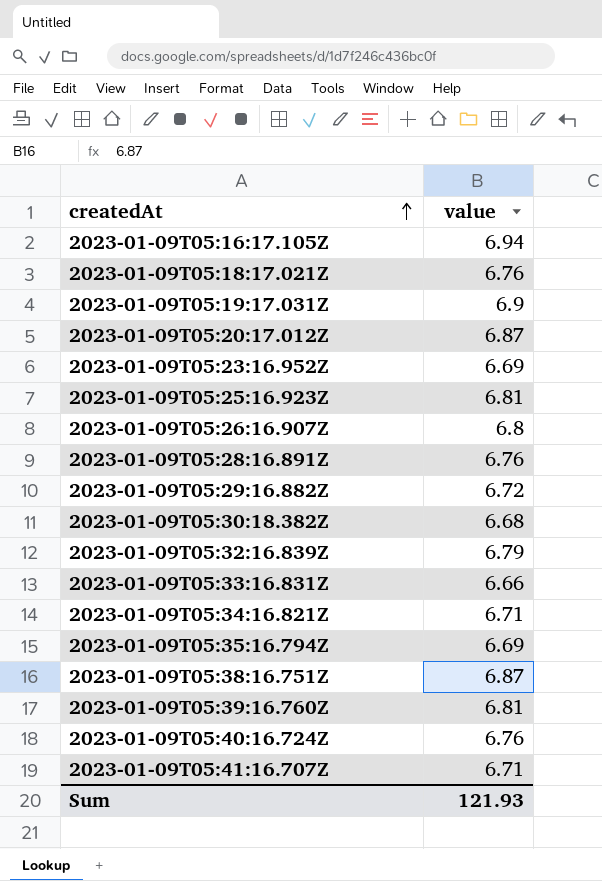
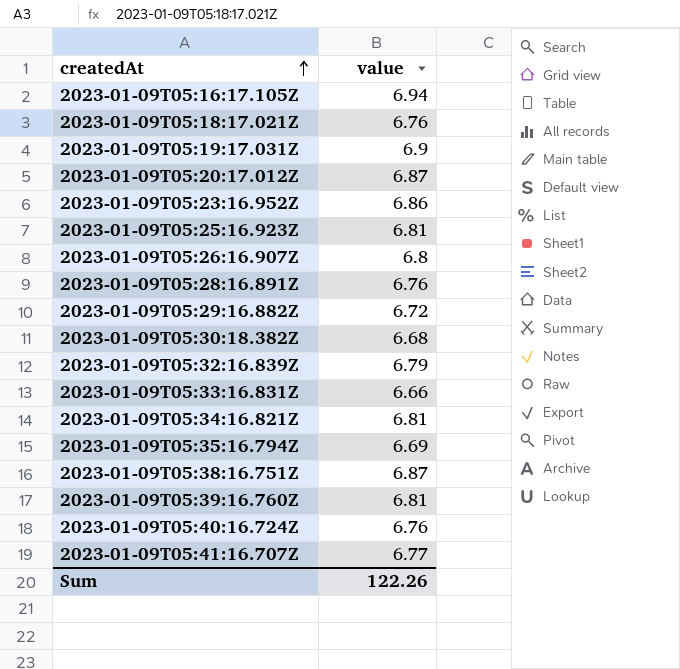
2023-01-09T05:23:16.952Z | value: 6.69 -> 6.86
2023-01-09T05:34:16.821Z | value: 6.71 -> 6.81
2023-01-09T05:41:16.707Z | value: 6.71 -> 6.77
Sum | value: 121.93 -> 122.26

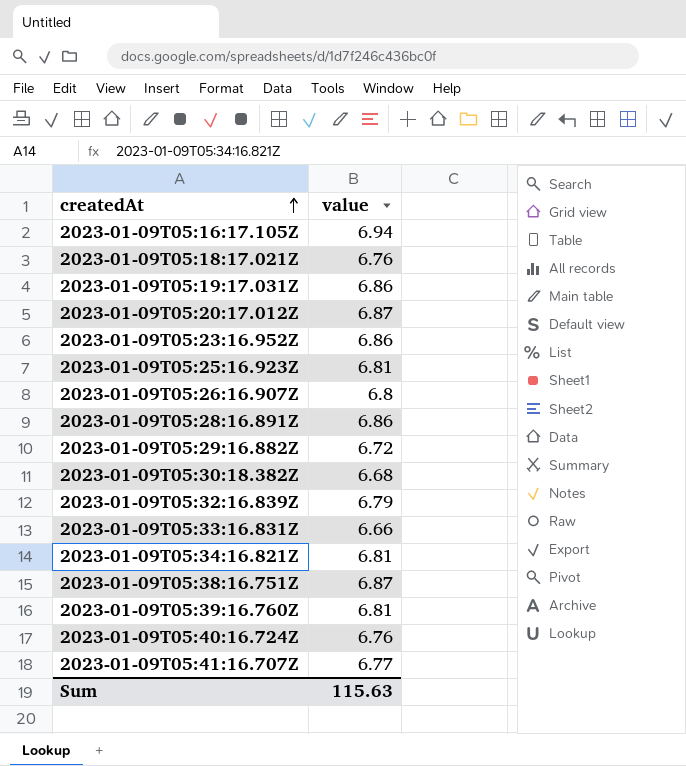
row 2023-01-09T05:35:16.794Z: 6.69 -> none
2023-01-09T05:19:17.031Z | value: 6.9 -> 6.86
2023-01-09T05:28:16.891Z | value: 6.76 -> 6.86
Sum | value: 122.26 -> 115.63

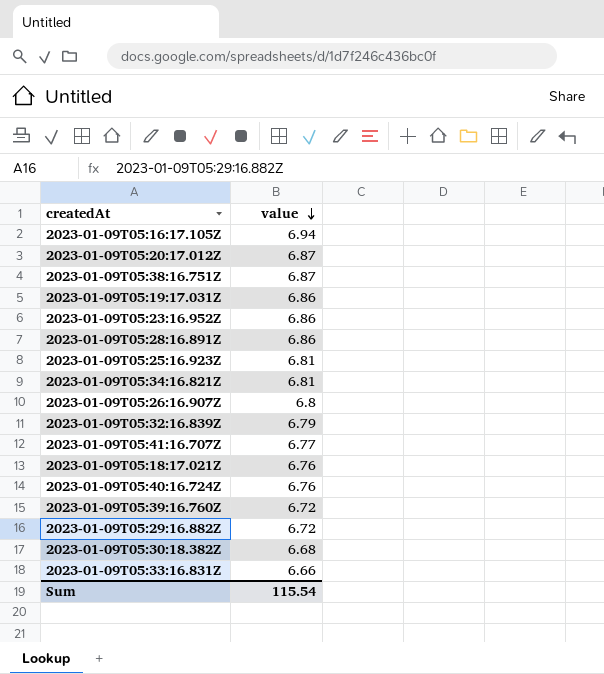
row order: createdAt ascending -> value descending
2023-01-09T05:39:16.760Z | value: 6.81 -> 6.72
Sum | value: 115.63 -> 115.54

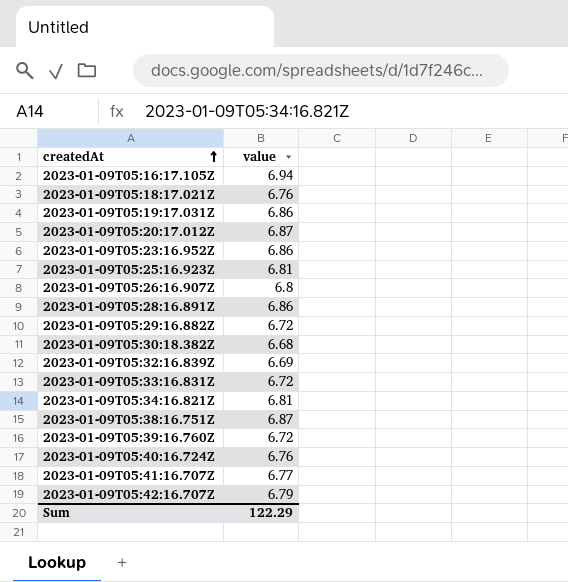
row order: value descending -> createdAt ascending
2023-01-09T05:32:16.839Z | value: 6.79 -> 6.69
2023-01-09T05:33:16.831Z | value: 6.66 -> 6.72
row 2023-01-09T05:42:16.707Z: none -> 6.79
Sum | value: 115.54 -> 122.29

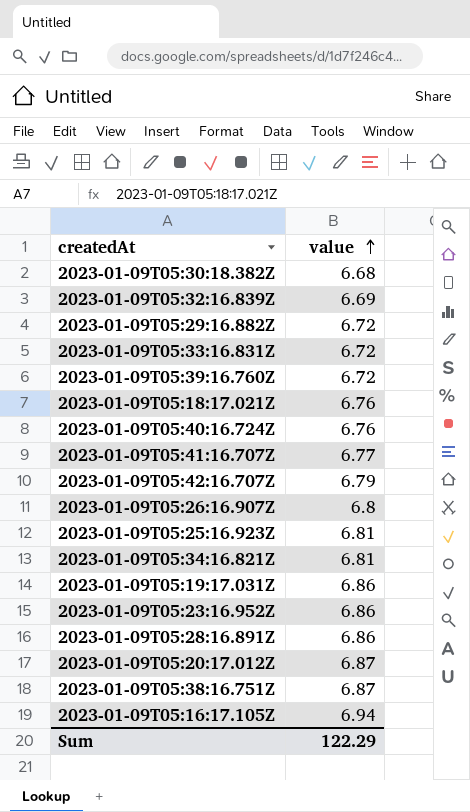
row order: createdAt ascending -> value ascending

